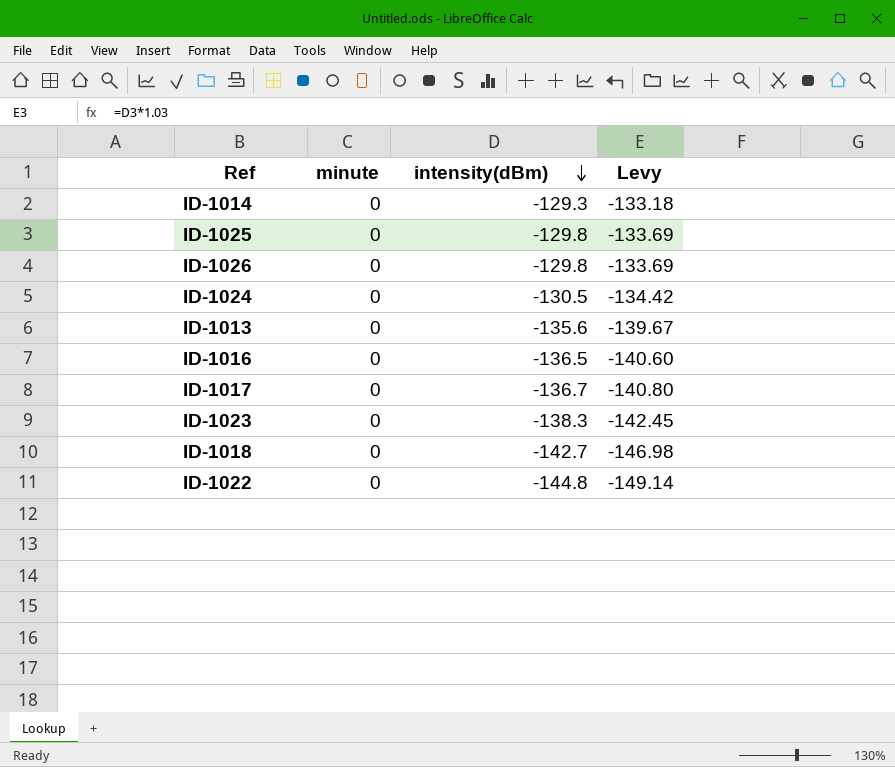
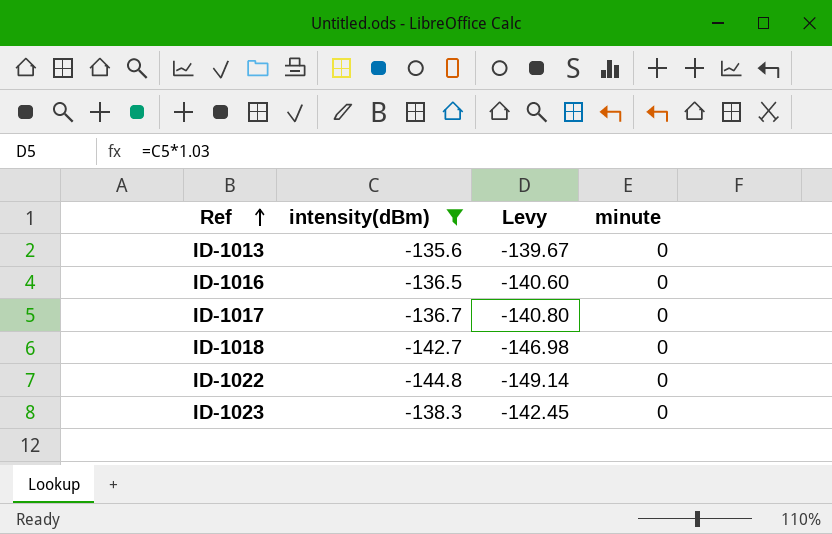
filter: none -> intensity(dBm) <= -135.6
row order: intensity(dBm) descending -> Ref ascending
column minute | position: 2 -> 4

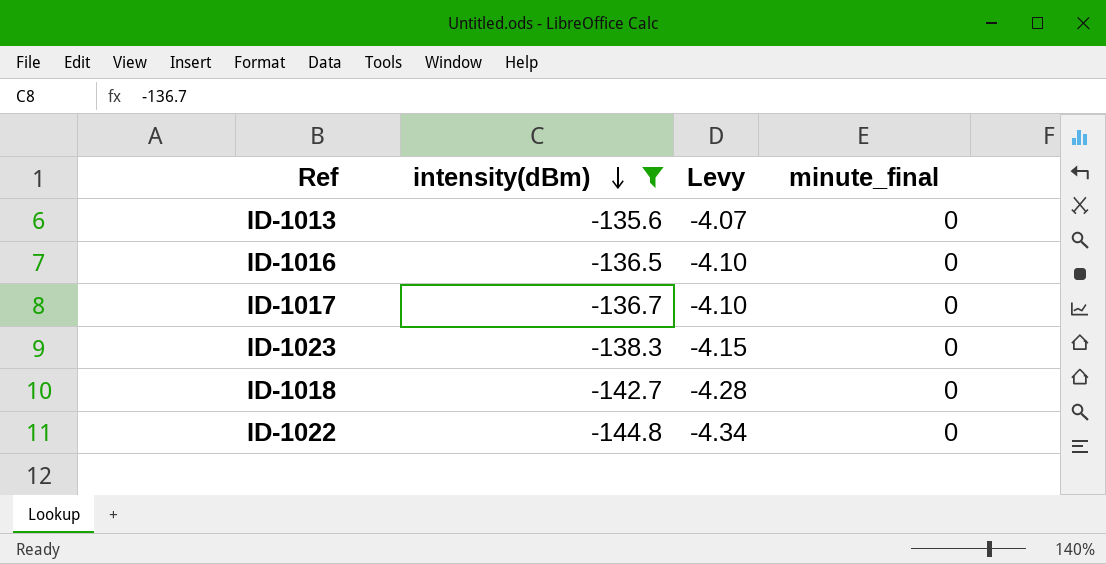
row order: Ref ascending -> intensity(dBm) descending
column Levy | formula: [intensity(dBm)] * 1.03 -> [intensity(dBm)] * 0.03
column name: minute -> minute_final

